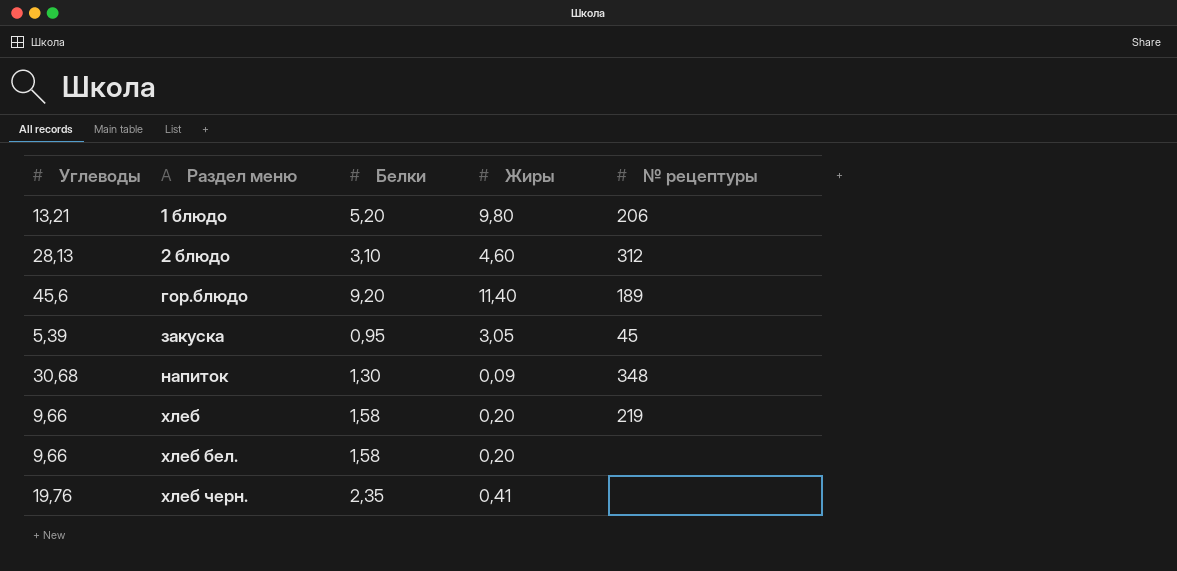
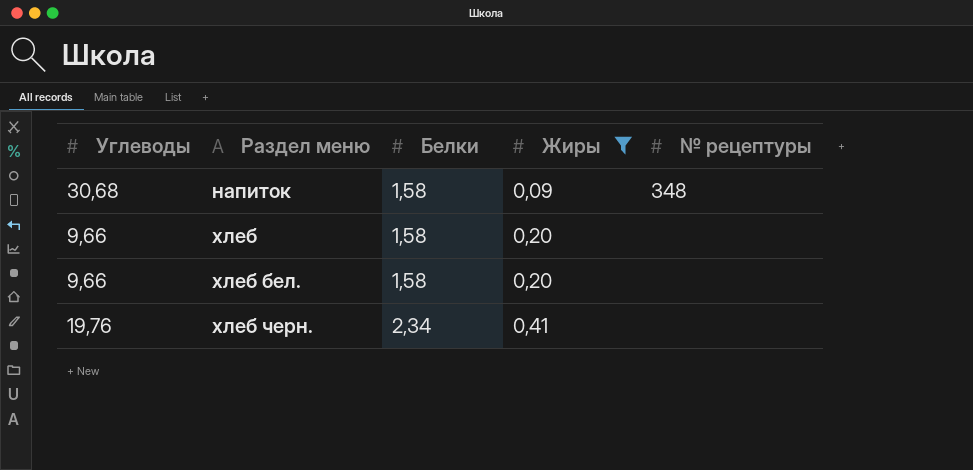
filter: none -> Жиры <= 0,41
напиток | Белки: 1,30 -> 1,58
хлеб | № рецептуры: 219 -> none
хлеб черн. | Белки: 2,35 -> 2,34

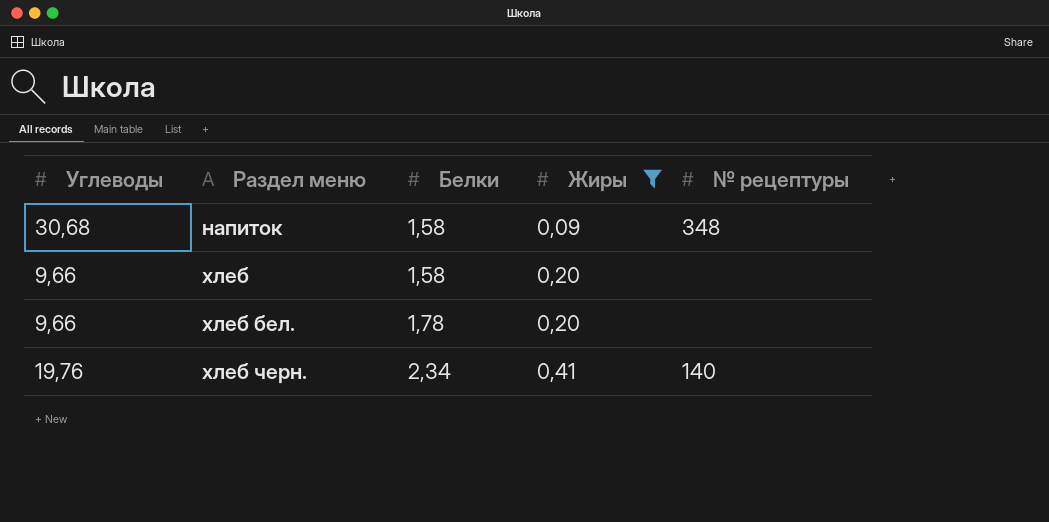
хлеб бел. | Белки: 1,58 -> 1,78
хлеб черн. | № рецептуры: none -> 140

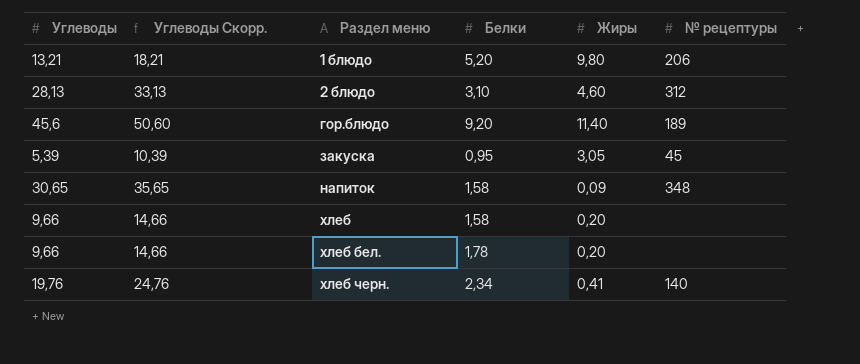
filter: Жиры <= 0,41 -> none
column Углеводы Скорр. | formula: none -> [Углеводы] + 5
напиток | Углеводы: 30,68 -> 30,65

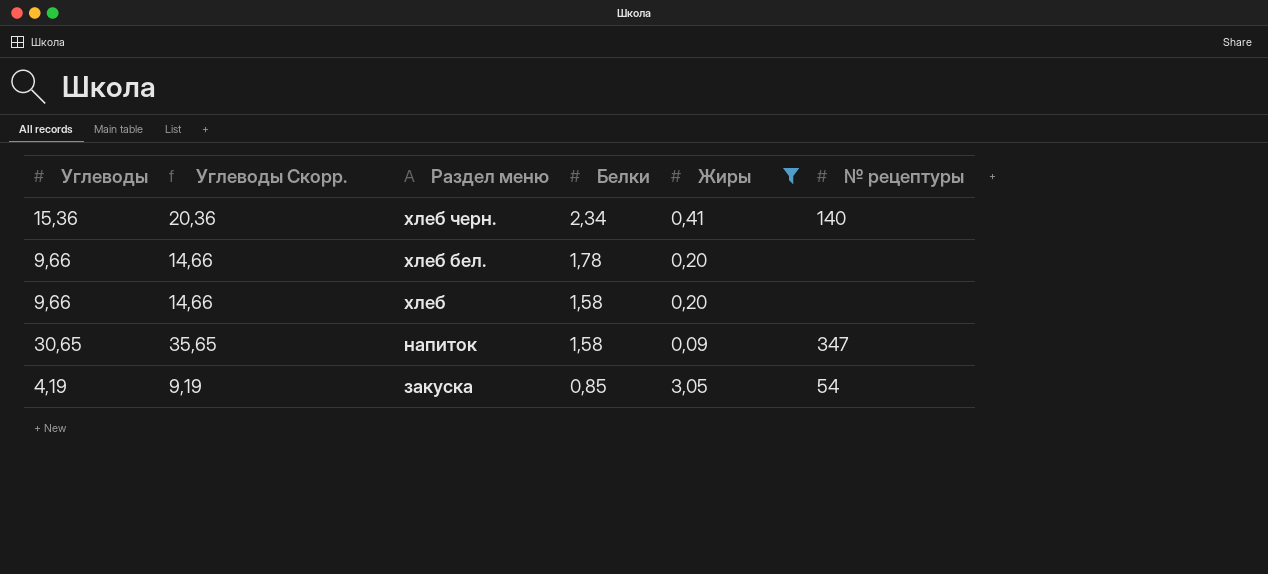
filter: none -> Жиры <= 3,05
row order: Раздел меню ascending -> Раздел меню descending
хлеб черн. | Углеводы: 19,76 -> 15,36
хлеб черн. | Углеводы Скорр.: 24,76 -> 20,36
напиток | № рецептуры: 348 -> 347
закуска | Углеводы: 5,39 -> 4,19
закуска | Углеводы Скорр.: 10,39 -> 9,19
закуска | Белки: 0,95 -> 0,85
закуска | № рецептуры: 45 -> 54

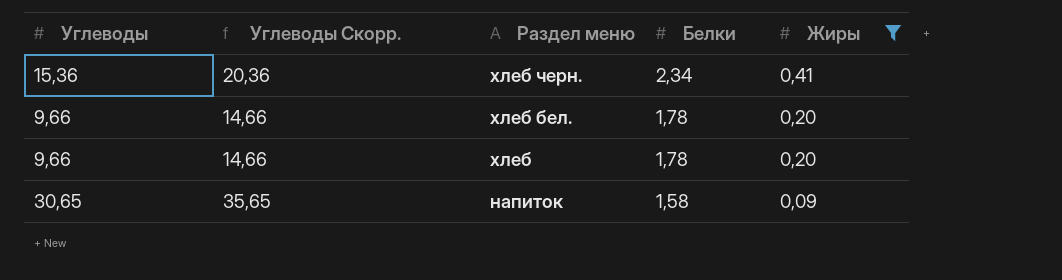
column № рецептуры | position: 6 -> none
row закуска: 4,19 | 9,19 | 0,85 | 3,05 | 54 -> none
хлеб | Белки: 1,58 -> 1,78

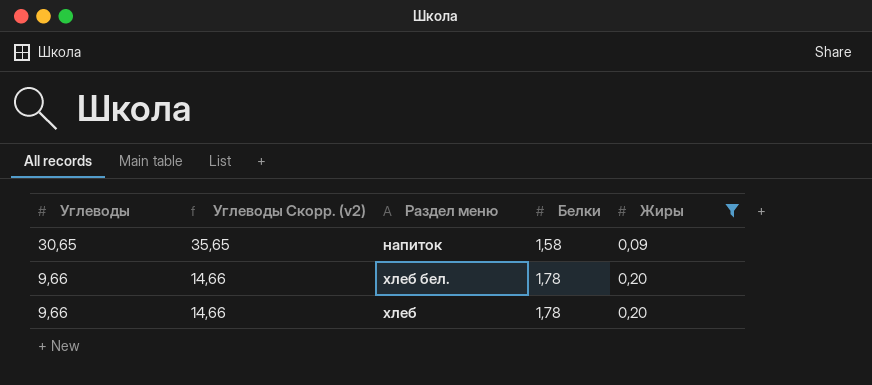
row order: Раздел меню descending -> Углеводы descending
column name: Углеводы Скорр. -> Углеводы Скорр. (v2)
row хлеб черн.: 15,36 | 20,36 | 2,34 | 0,41 -> none

